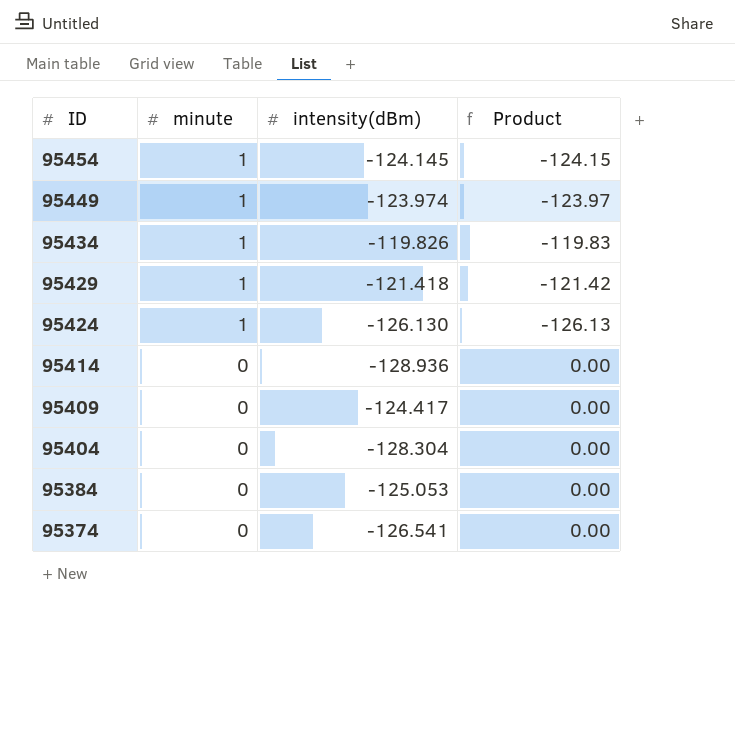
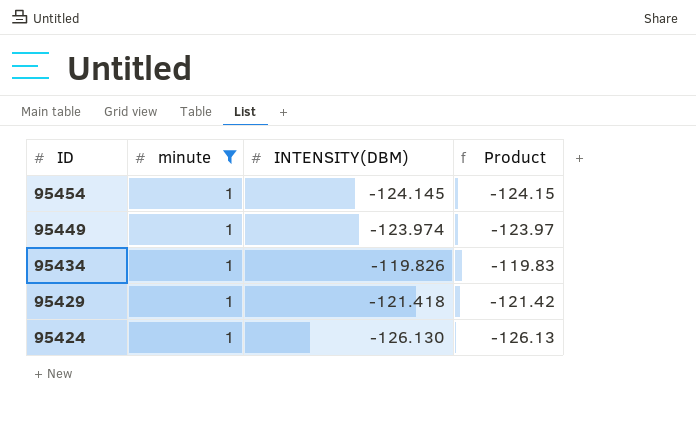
filter: none -> minute = 1
column name: intensity(dBm) -> INTENSITY(DBM)

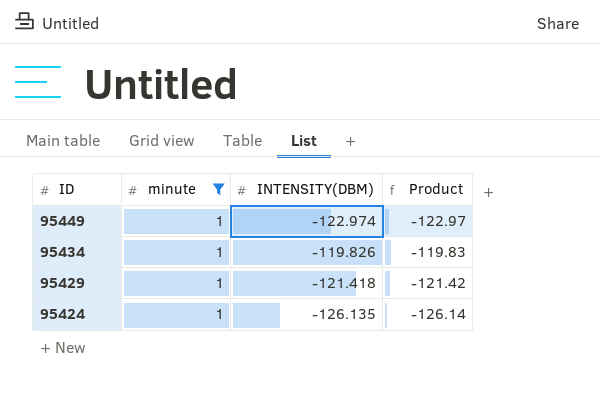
row 95454: 1 | -124.145 | -124.15 -> none
95449 | INTENSITY(DBM): -123.974 -> -122.974
95449 | Product: -123.97 -> -122.97
95424 | INTENSITY(DBM): -126.130 -> -126.135
95424 | Product: -126.13 -> -126.14

